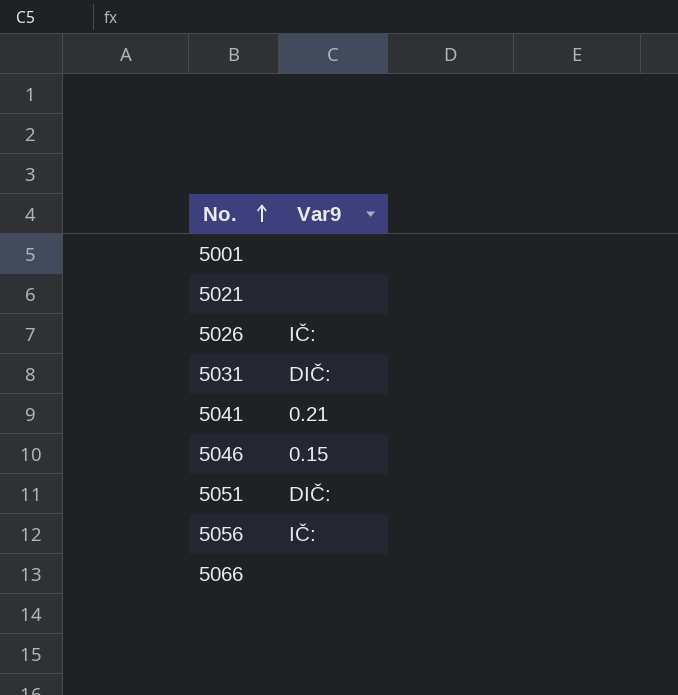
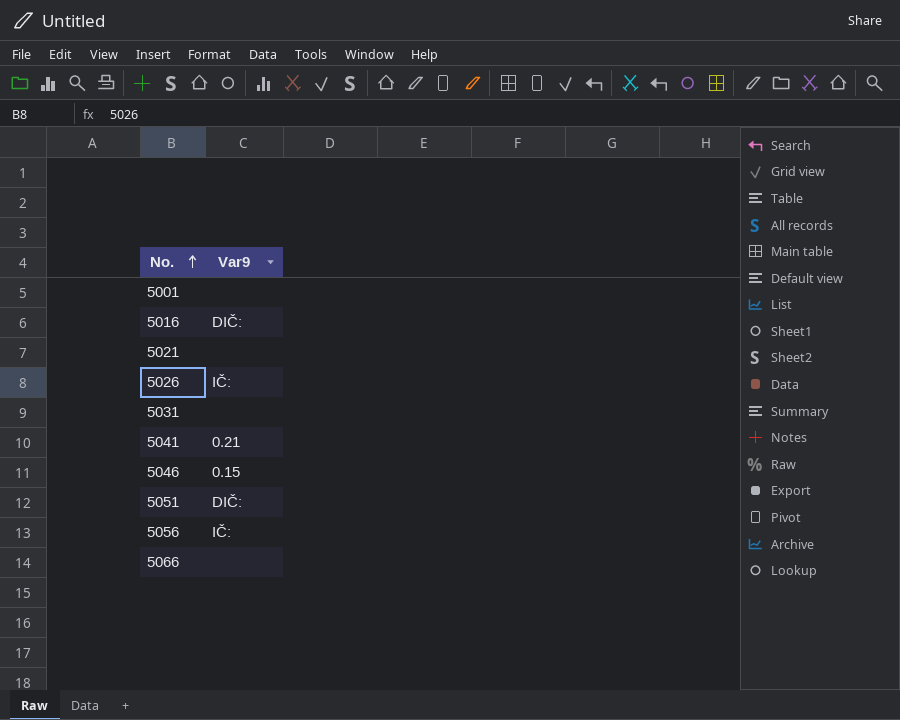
row 5016: none -> DIČ:
5031 | Var9: DIČ: -> none

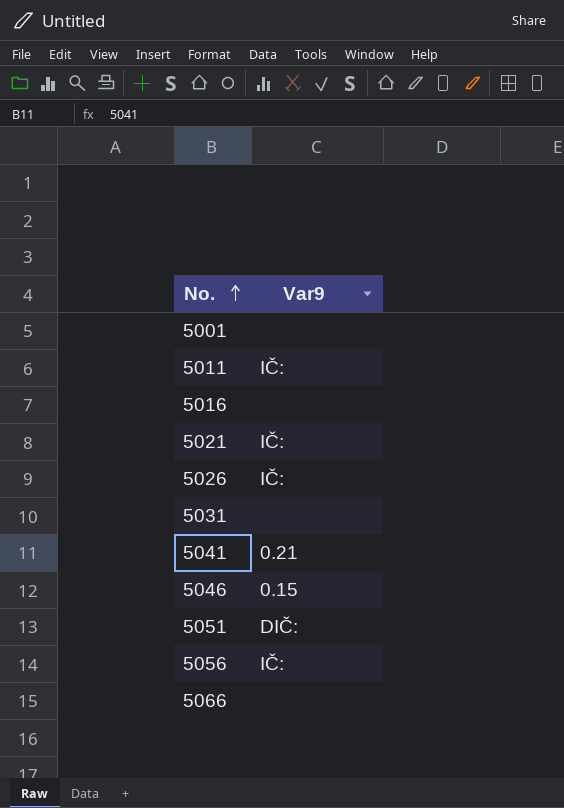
row 5011: none -> IČ:
5016 | Var9: DIČ: -> none
5021 | Var9: none -> IČ:

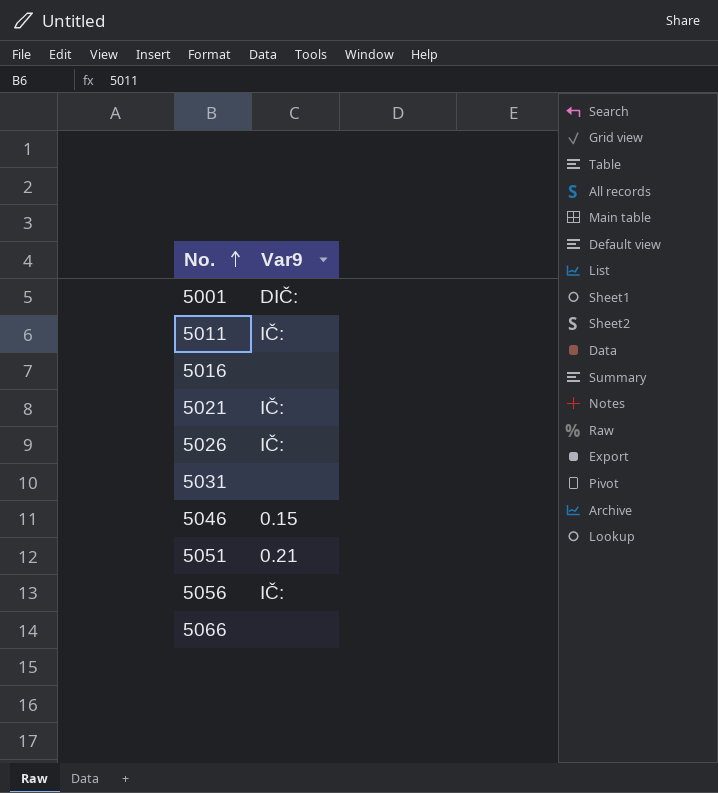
row 5041: 0.21 -> none
5001 | Var9: none -> DIČ:
5051 | Var9: DIČ: -> 0.21

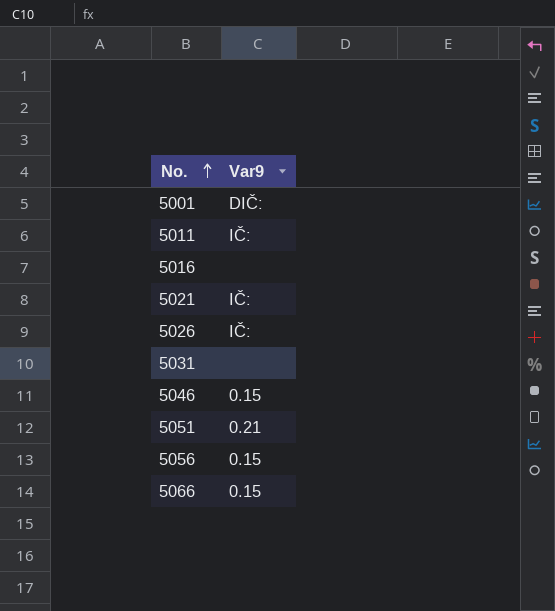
5056 | Var9: IČ: -> 0.15
5066 | Var9: none -> 0.15

